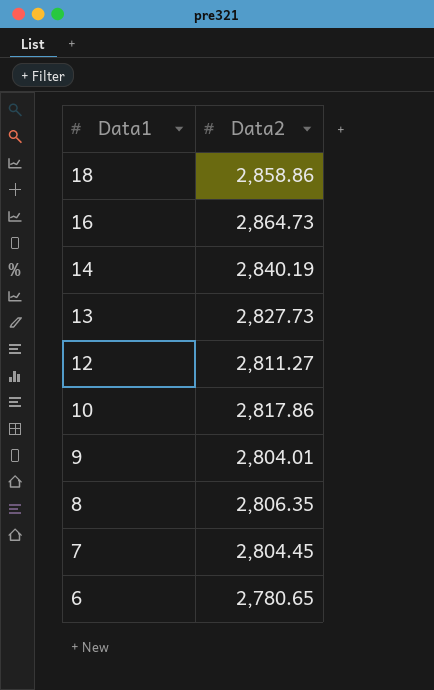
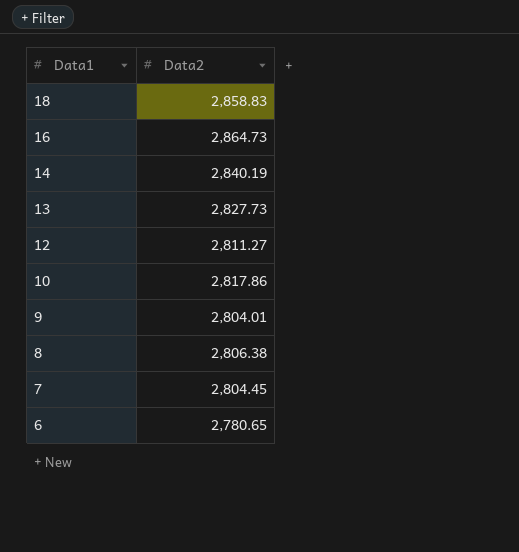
18 | Data2: 2,858.86 -> 2,858.83
8 | Data2: 2,806.35 -> 2,806.38

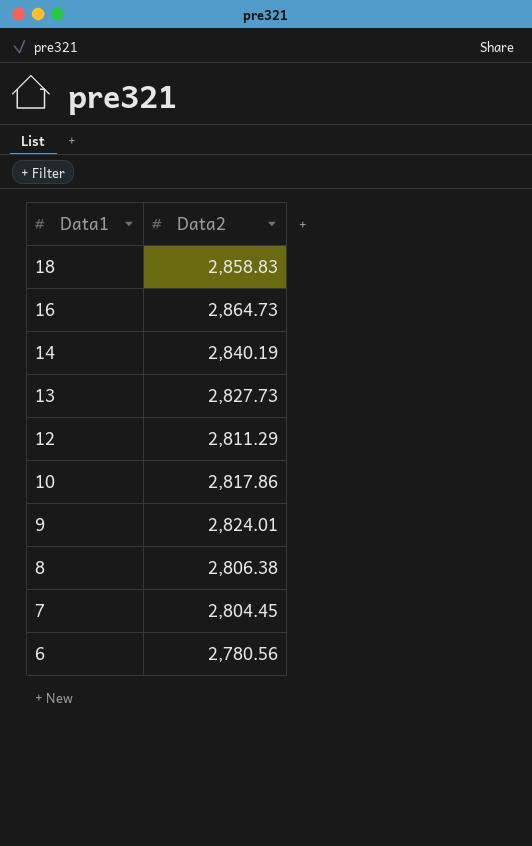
12 | Data2: 2,811.27 -> 2,811.29
9 | Data2: 2,804.01 -> 2,824.01
6 | Data2: 2,780.65 -> 2,780.56

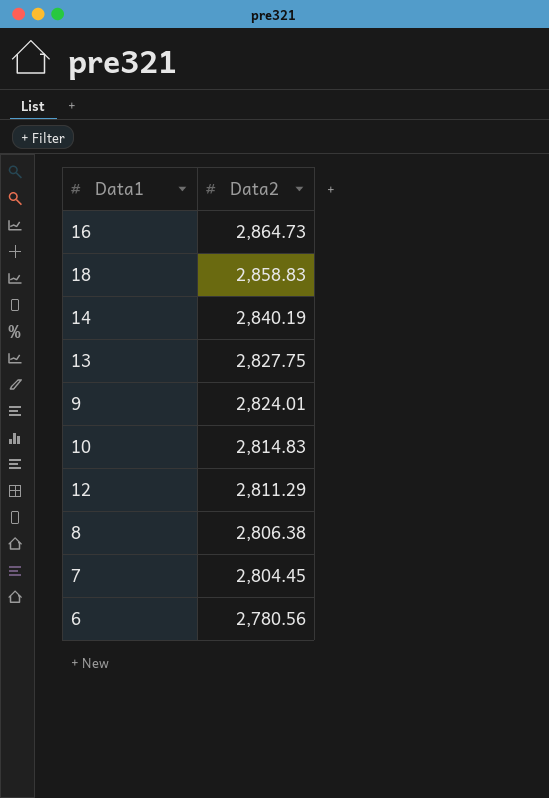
row order: Data1 descending -> Data2 descending
13 | Data2: 2,827.73 -> 2,827.75
10 | Data2: 2,817.86 -> 2,814.83

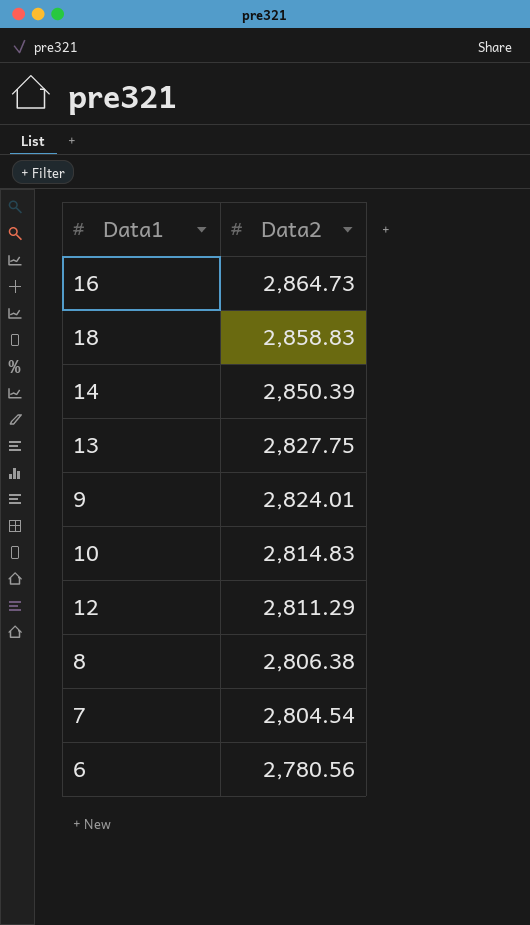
14 | Data2: 2,840.19 -> 2,850.39
7 | Data2: 2,804.45 -> 2,804.54

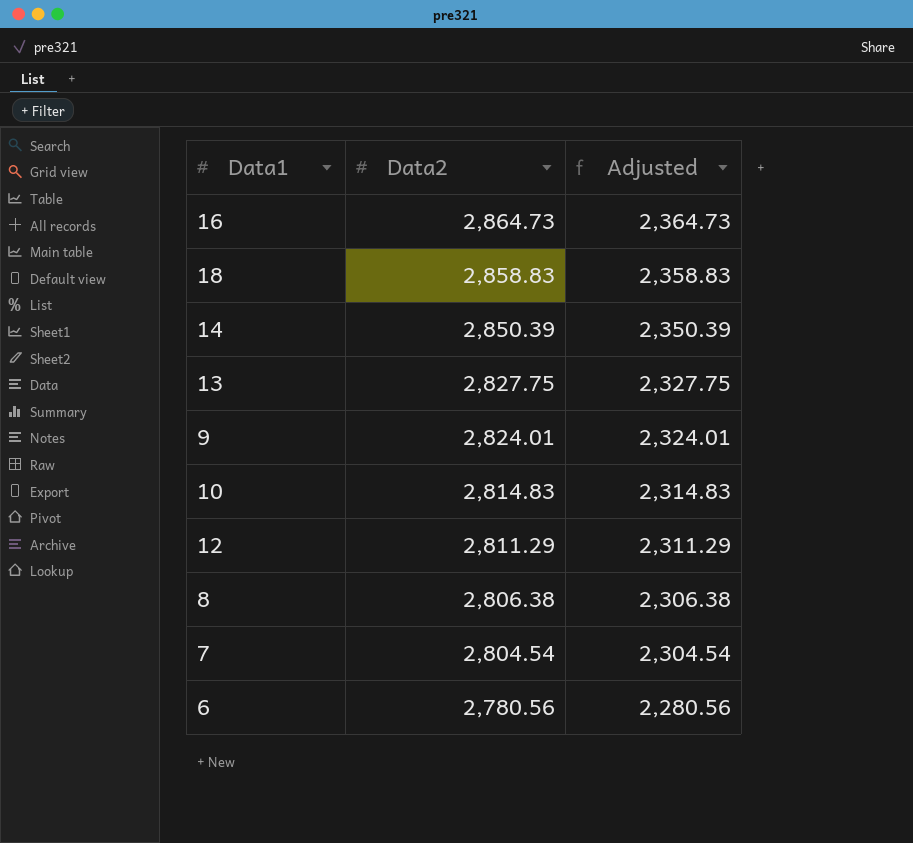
column Adjusted | formula: none -> [Data2] - 500

